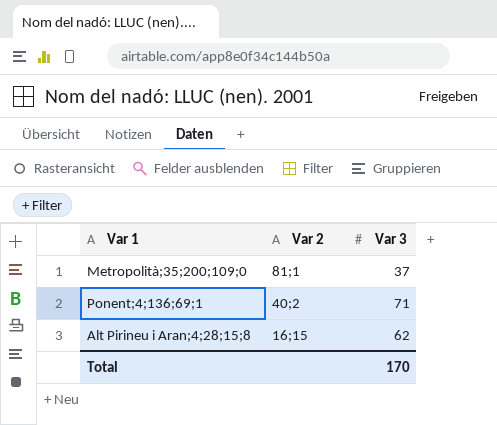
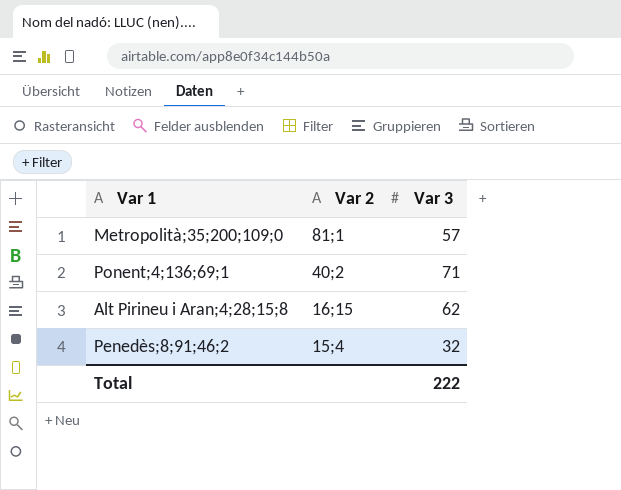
Metropolità;35;200;109;0 | Var 3: 37 -> 57
row Penedès;8;91;46;2: none -> 15;4 | 32
Total | Var 3: 170 -> 222

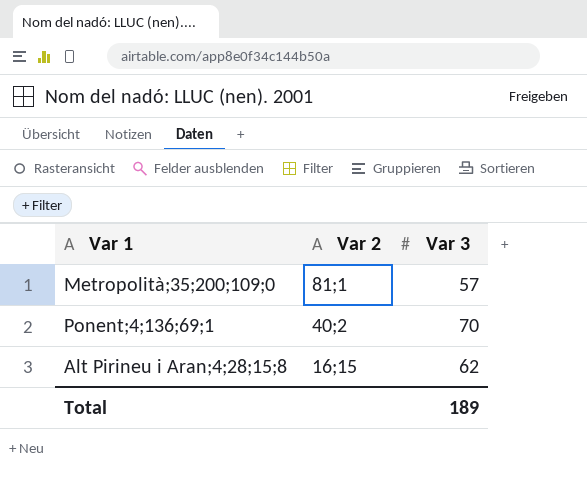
row Penedès;8;91;46;2: 15;4 | 32 -> none
Ponent;4;136;69;1 | Var 3: 71 -> 70
Total | Var 3: 222 -> 189

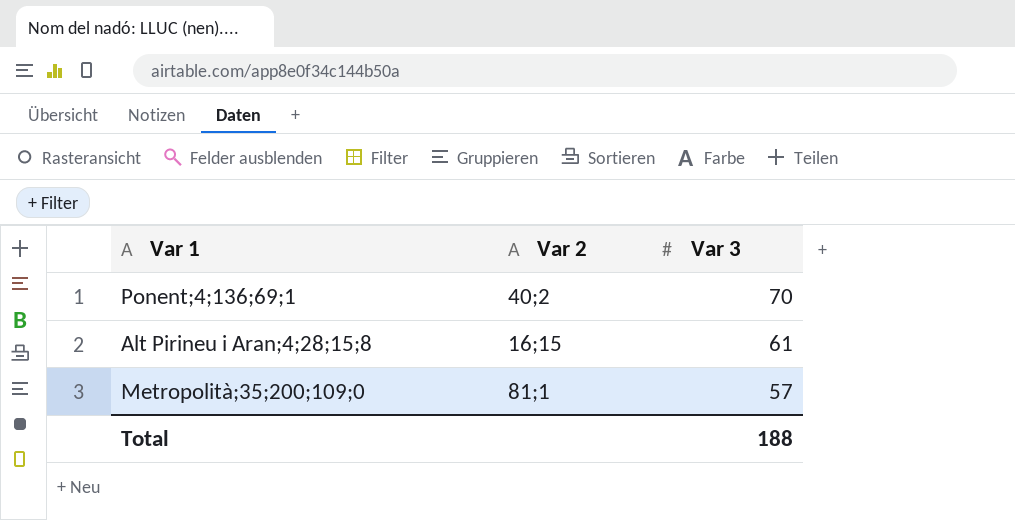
row order: Var 2 descending -> Var 3 descending
Alt Pirineu i Aran;4;28;15;8 | Var 3: 62 -> 61
Total | Var 3: 189 -> 188

